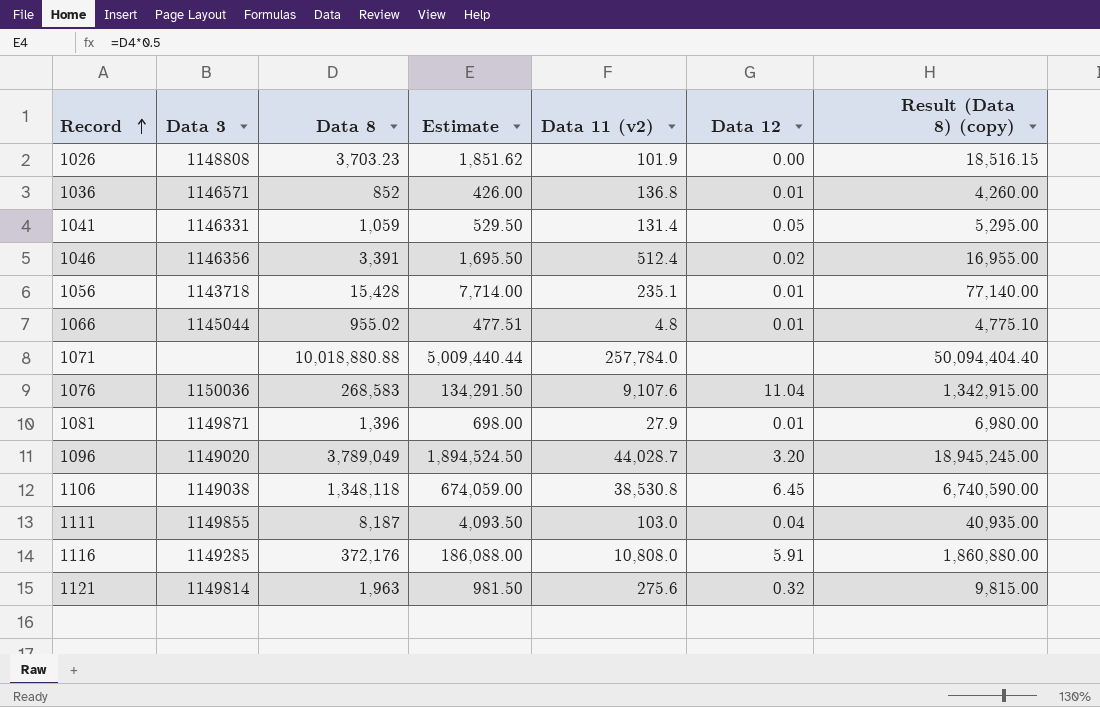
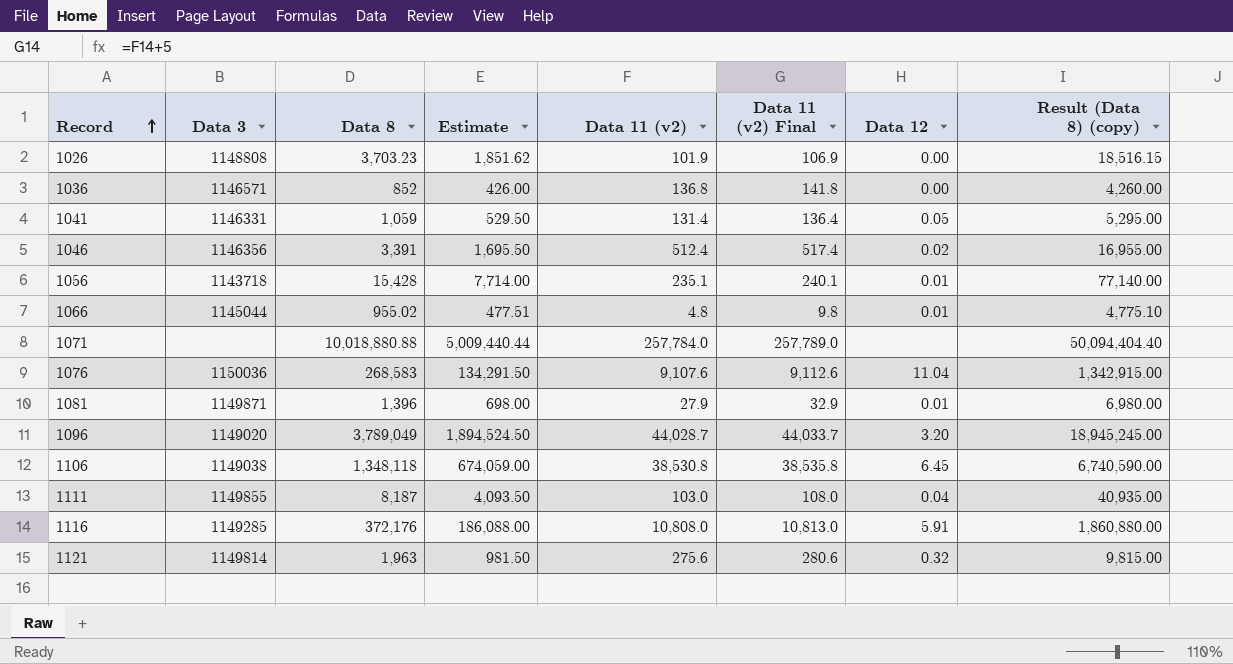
column Data 11 (v2) Final | formula: none -> [Data 11 (v2)] + 5
1036 | Data 12: 0.01 -> 0.00

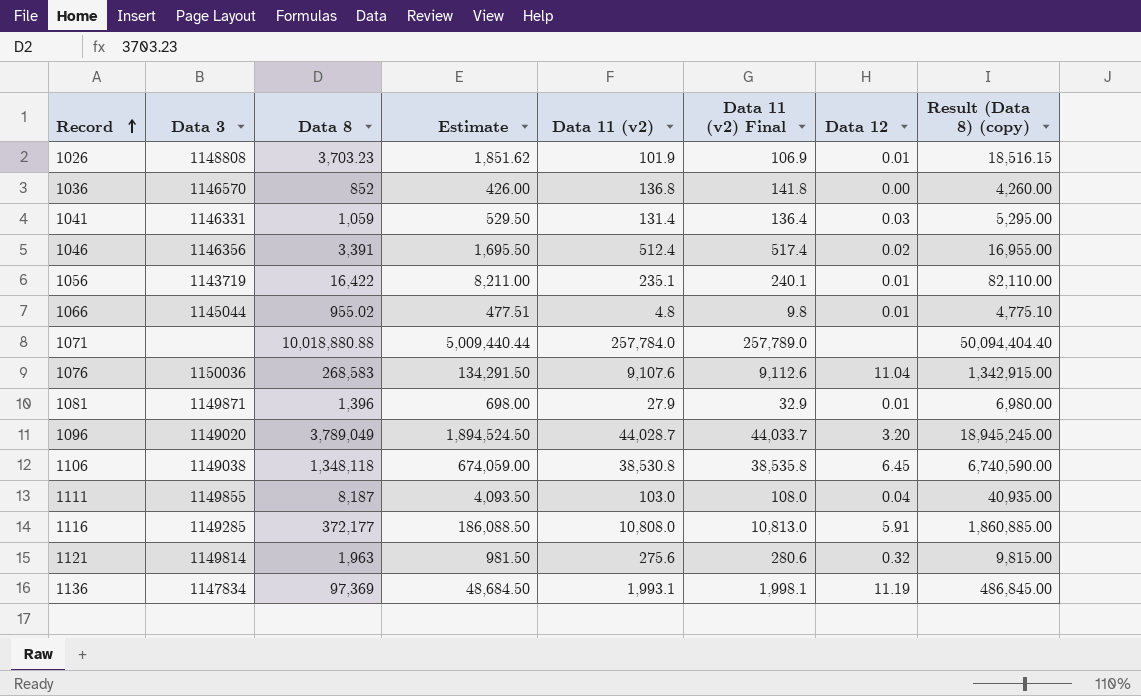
1026 | Data 12: 0.00 -> 0.01
1036 | Data 3: 1146571 -> 1146570
1041 | Data 12: 0.05 -> 0.03
1056 | Data 3: 1143718 -> 1143719
1056 | Data 8: 15,428 -> 16,422
1056 | Estimate: 7,714.00 -> 8,211.00
1056 | Result (Data 8) (copy): 77,140.00 -> 82,110.00
1116 | Data 8: 372,176 -> 372,177
1116 | Estimate: 186,088.00 -> 186,088.50
1116 | Result (Data 8) (copy): 1,860,880.00 -> 1,860,885.00
row 1136: none -> 1147834 | 97,369 | 48,684.50 | 1,993.1 | 1,998.1 | 11.19 | 486,845.00

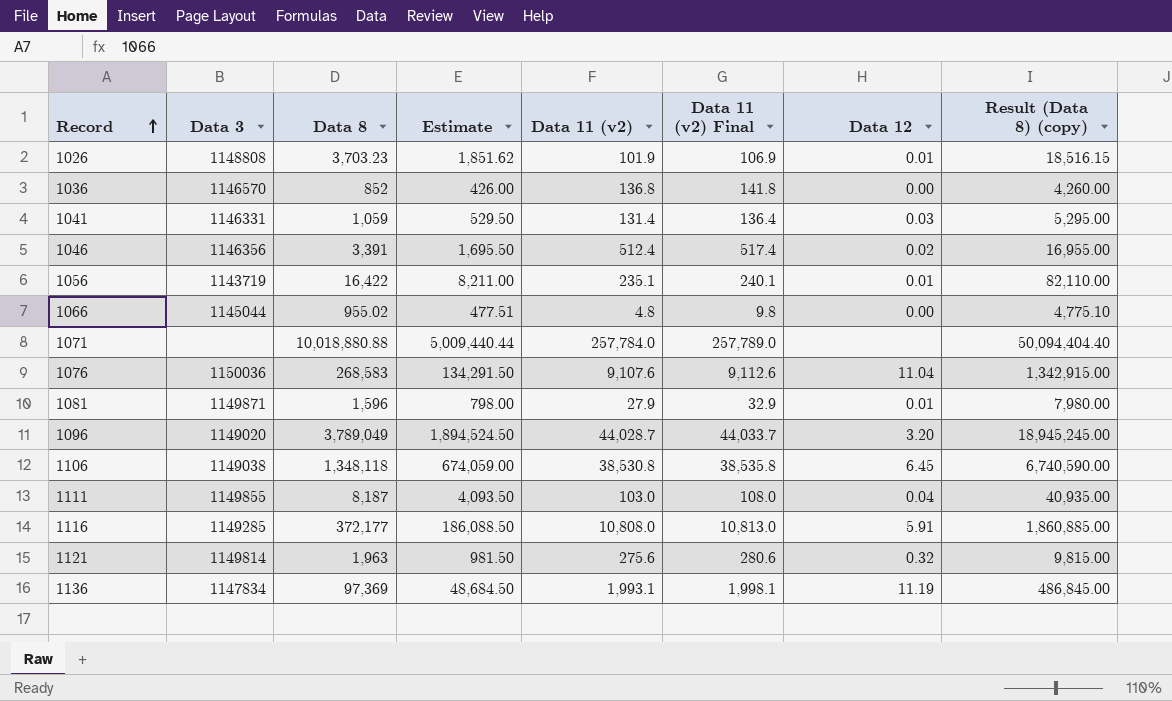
1066 | Data 12: 0.01 -> 0.00
1081 | Data 8: 1,396 -> 1,596
1081 | Estimate: 698.00 -> 798.00
1081 | Result (Data 8) (copy): 6,980.00 -> 7,980.00

